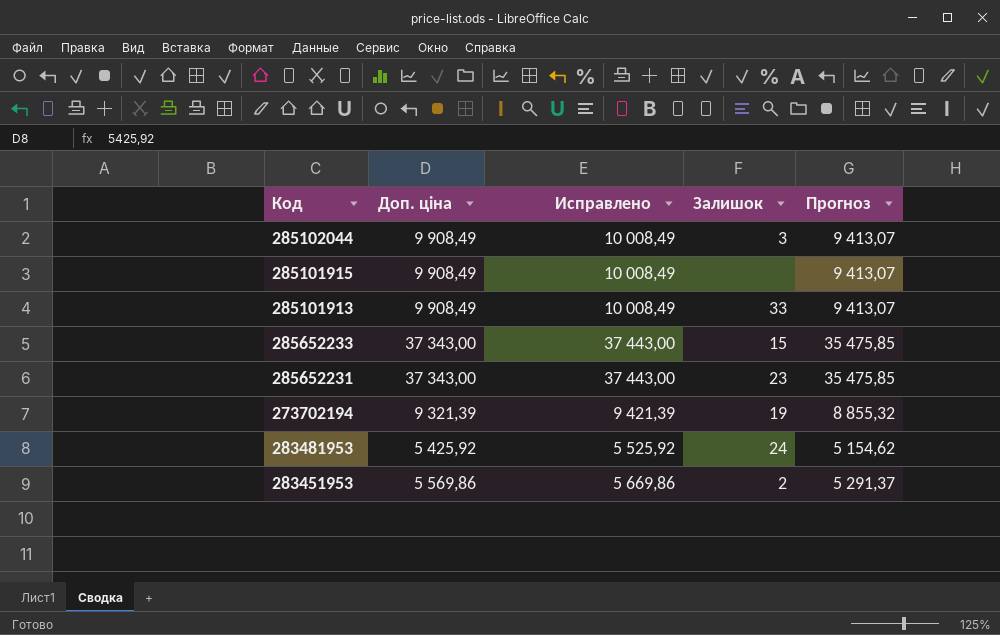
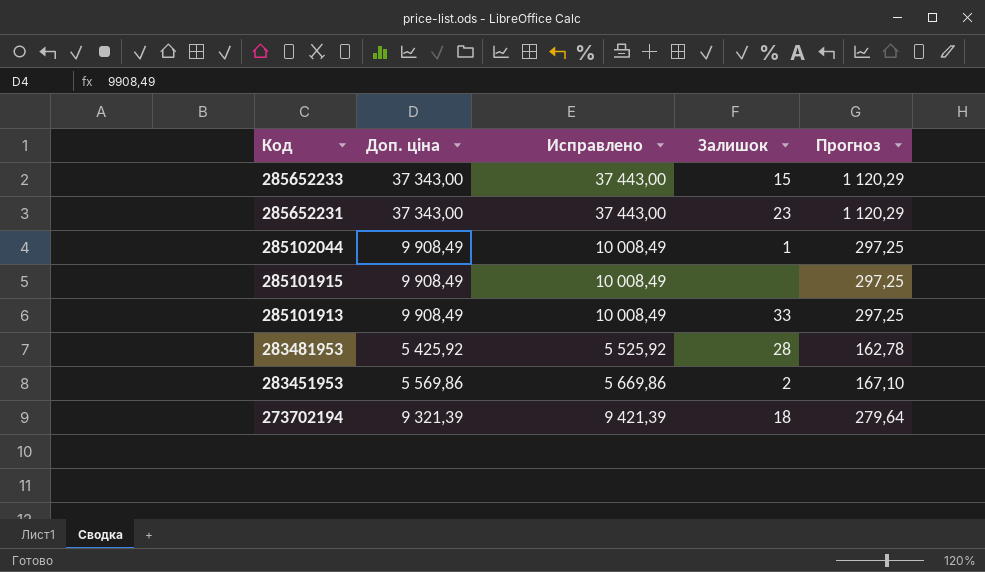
row order: none -> Код descending
column Прогноз | formula: [Доп. ціна] * 0,95 -> [Доп. ціна] * 0,03
285102044 | Залишок: 3 -> 1
283481953 | Залишок: 24 -> 28
273702194 | Залишок: 19 -> 18

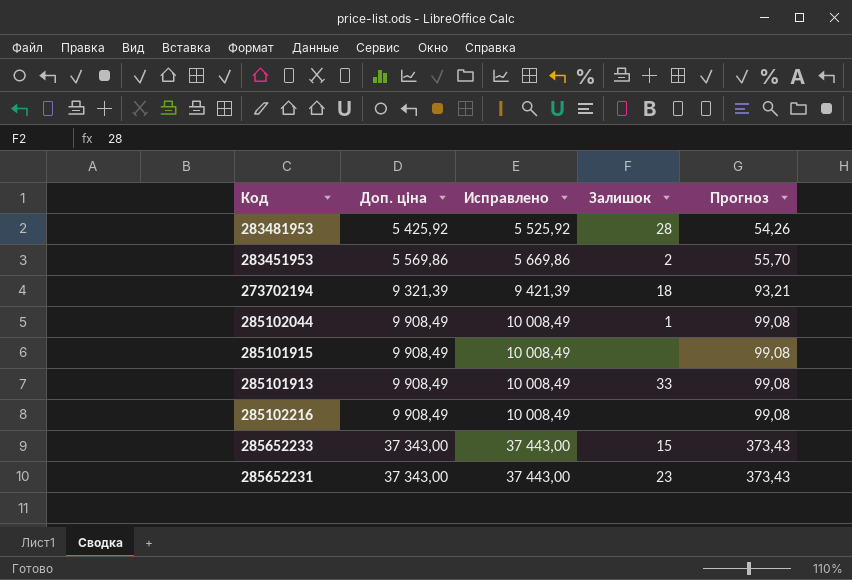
row order: Код descending -> Доп. ціна ascending
column Прогноз | formula: [Доп. ціна] * 0,03 -> [Доп. ціна] * 0,01
row 285102216: none -> 9 908,49 | 10 008,49 | none | 99,08

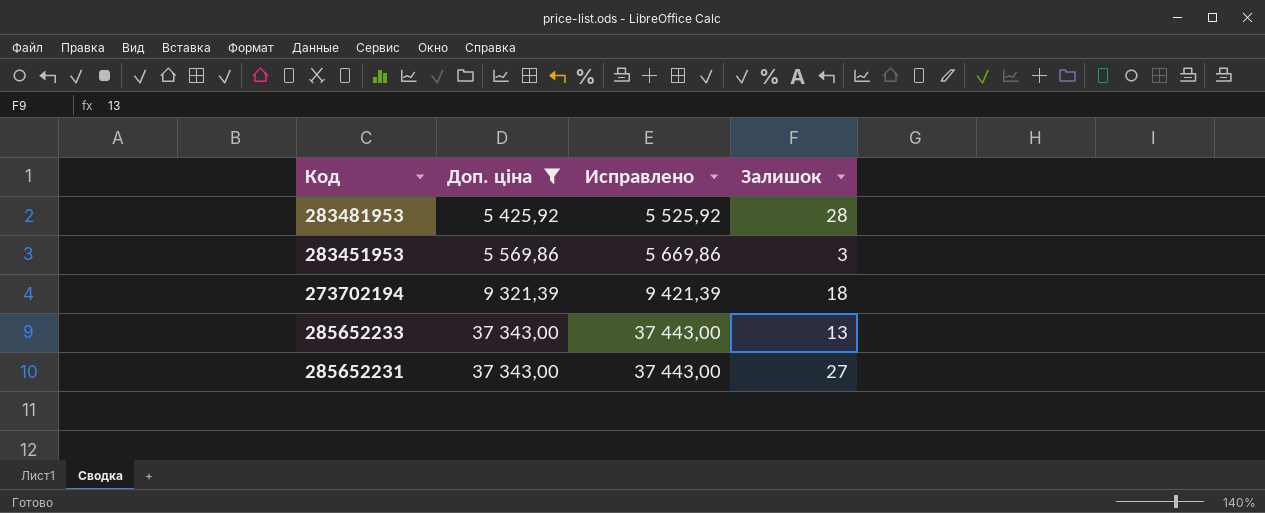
filter: none -> Доп. ціна != 9 908,49
column Прогноз | formula: [Доп. ціна] * 0,01 -> none
283451953 | Залишок: 2 -> 3
285652233 | Залишок: 15 -> 13
285652231 | Залишок: 23 -> 27

